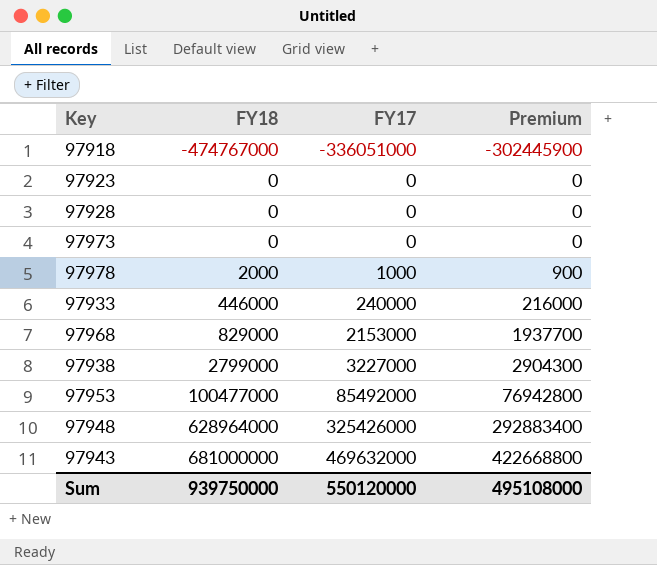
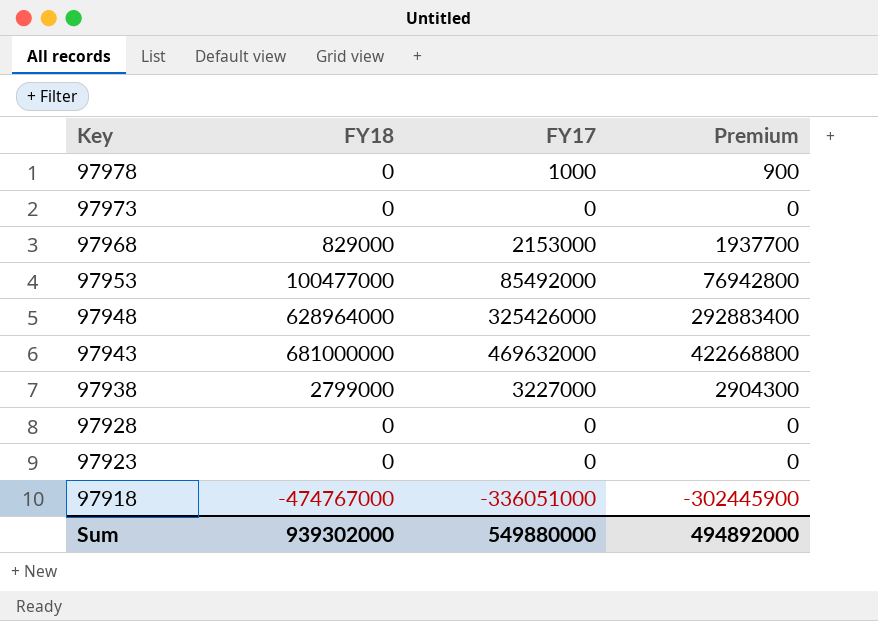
row order: FY18 ascending -> Key descending
row 97933: 446000 | 240000 | 216000 -> none
97978 | FY18: 2000 -> 0
Sum | FY18: 939750000 -> 939302000
Sum | FY17: 550120000 -> 549880000
Sum | Premium: 495108000 -> 494892000

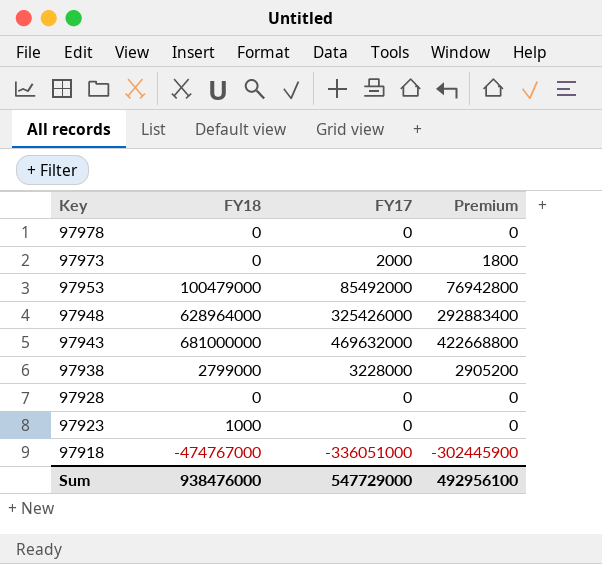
row 97968: 829000 | 2153000 | 1937700 -> none
97978 | FY17: 1000 -> 0
97978 | Premium: 900 -> 0
97973 | FY17: 0 -> 2000
97973 | Premium: 0 -> 1800
97953 | FY18: 100477000 -> 100479000
97938 | FY17: 3227000 -> 3228000
97938 | Premium: 2904300 -> 2905200
97923 | FY18: 0 -> 1000
Sum | FY18: 939302000 -> 938476000
Sum | FY17: 549880000 -> 547729000
Sum | Premium: 494892000 -> 492956100

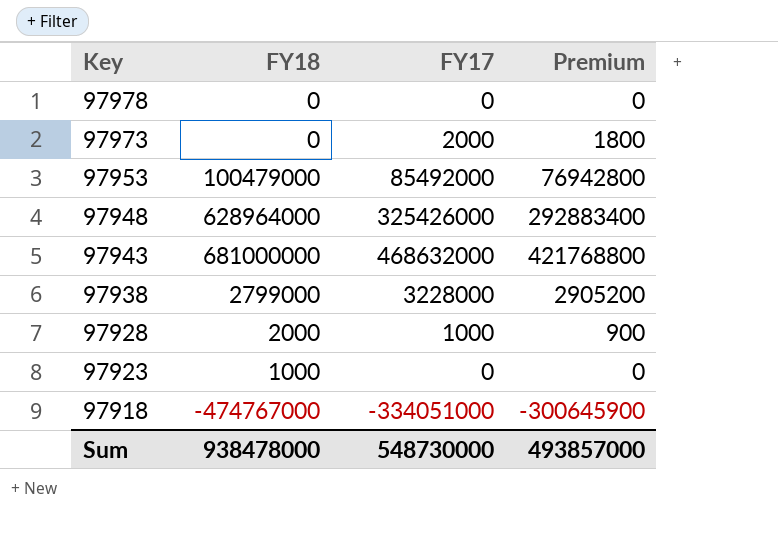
97943 | FY17: 469632000 -> 468632000
97943 | Premium: 422668800 -> 421768800
97928 | FY18: 0 -> 2000
97928 | FY17: 0 -> 1000
97928 | Premium: 0 -> 900
97918 | FY17: -336051000 -> -334051000
97918 | Premium: -302445900 -> -300645900
Sum | FY18: 938476000 -> 938478000
Sum | FY17: 547729000 -> 548730000
Sum | Premium: 492956100 -> 493857000

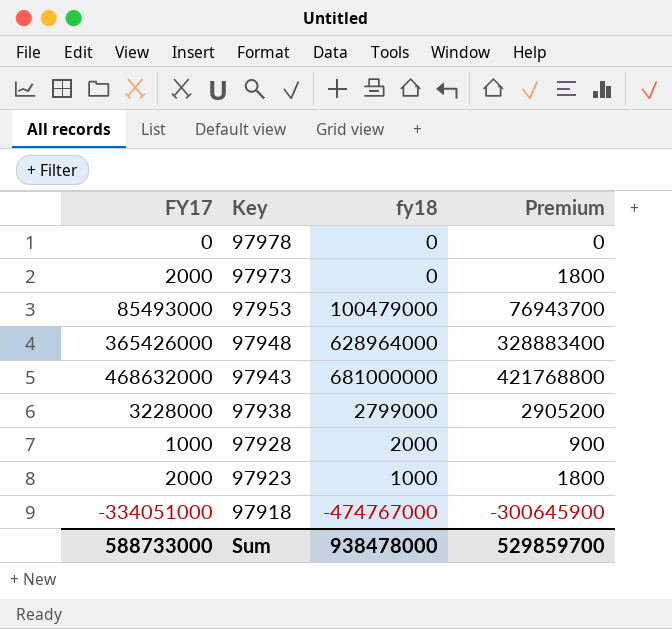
column FY17 | position: 3 -> 1
column name: FY18 -> fy18
97953 | FY17: 85492000 -> 85493000
97953 | Premium: 76942800 -> 76943700
97948 | FY17: 325426000 -> 365426000
97948 | Premium: 292883400 -> 328883400
97923 | FY17: 0 -> 2000
97923 | Premium: 0 -> 1800
Sum | FY17: 548730000 -> 588733000
Sum | Premium: 493857000 -> 529859700

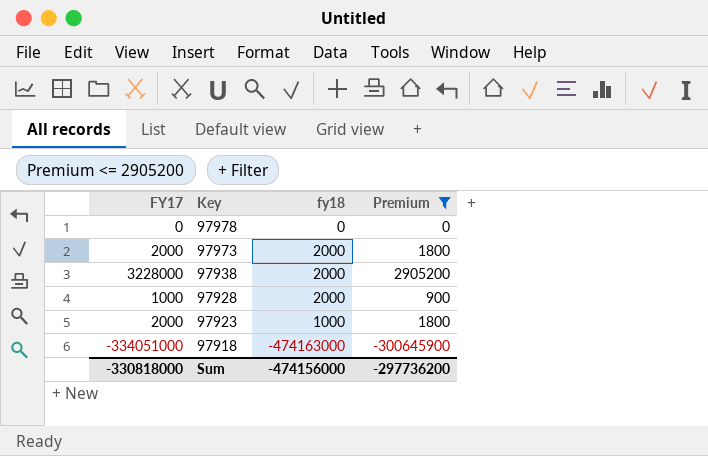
filter: none -> Premium <= 2905200
97973 | fy18: 0 -> 2000
97938 | fy18: 2799000 -> 2000
97918 | fy18: -474767000 -> -474163000
Sum | FY17: 588733000 -> -330818000
Sum | fy18: 938478000 -> -474156000
Sum | Premium: 529859700 -> -297736200

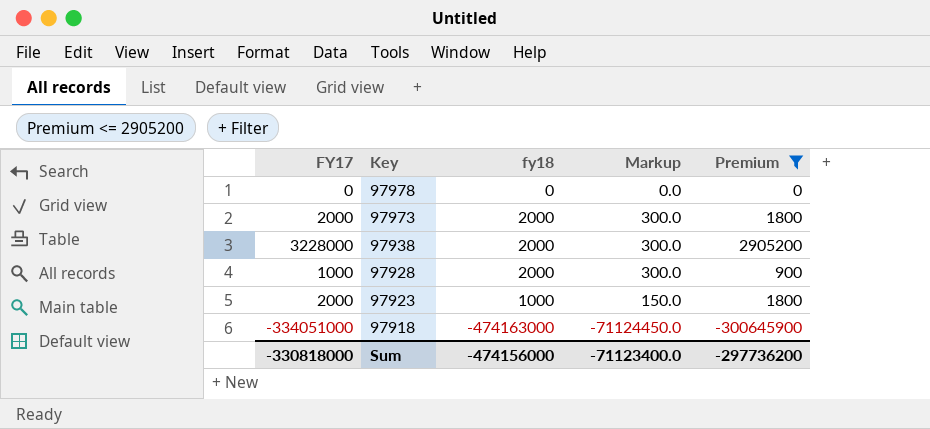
column Markup | formula: none -> [fy18] * 0.15

